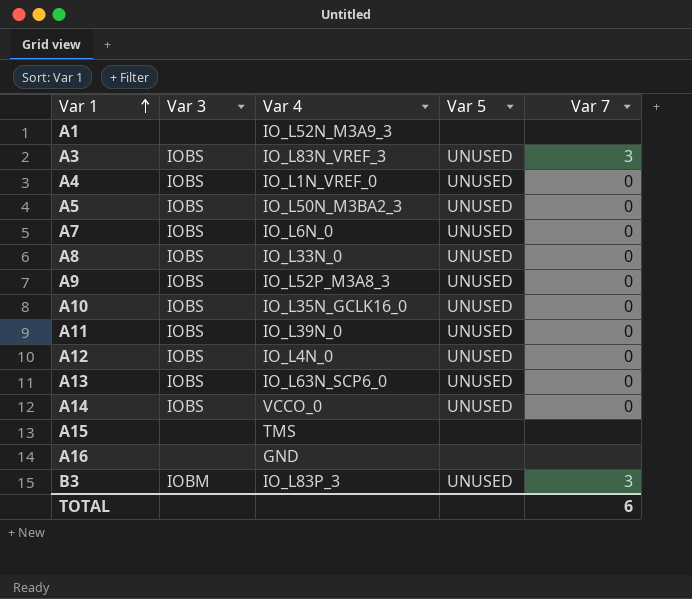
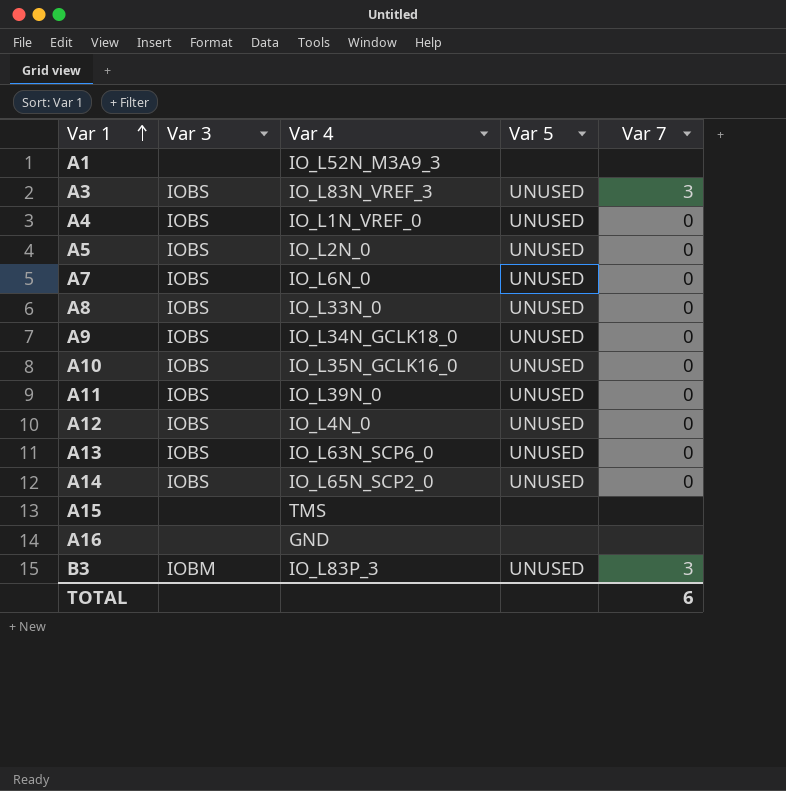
A5 | Var 4: IO_L50N_M3BA2_3 -> IO_L2N_0
A9 | Var 4: IO_L52P_M3A8_3 -> IO_L34N_GCLK18_0
A14 | Var 4: VCCO_0 -> IO_L65N_SCP2_0

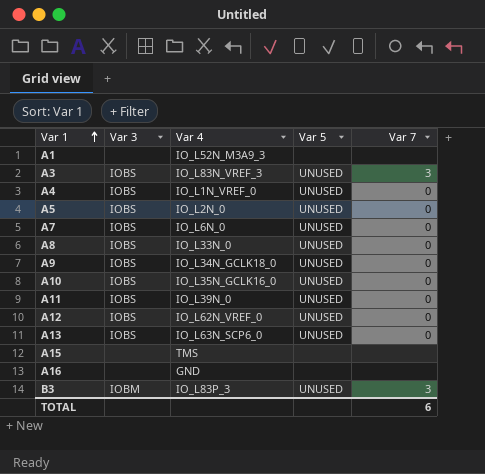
row A14: IOBS | IO_L65N_SCP2_0 | UNUSED | 0 -> none
A12 | Var 4: IO_L4N_0 -> IO_L62N_VREF_0

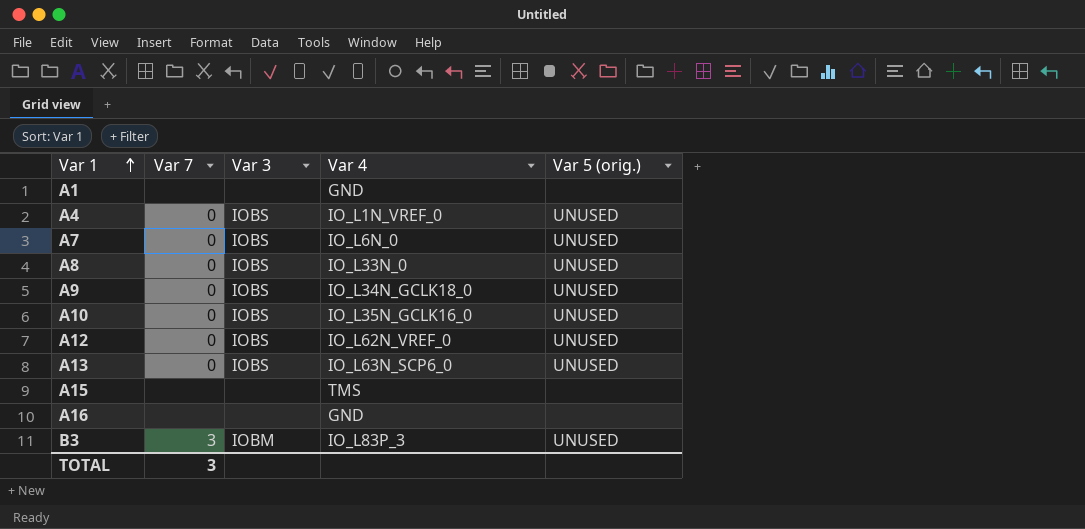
column Var 7 | position: 5 -> 2
column name: Var 5 -> Var 5 (orig.)
row A3: IOBS | IO_L83N_VREF_3 | UNUSED | 3 -> none
row A5: IOBS | IO_L2N_0 | UNUSED | 0 -> none
row A11: IOBS | IO_L39N_0 | UNUSED | 0 -> none
A1 | Var 4: IO_L52N_M3A9_3 -> GND
TOTAL | Var 7: 6 -> 3

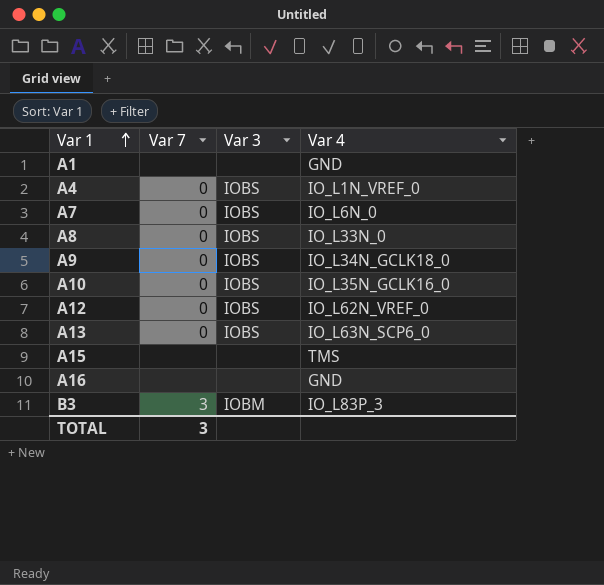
column Var 5 (orig.) | position: 5 -> none

